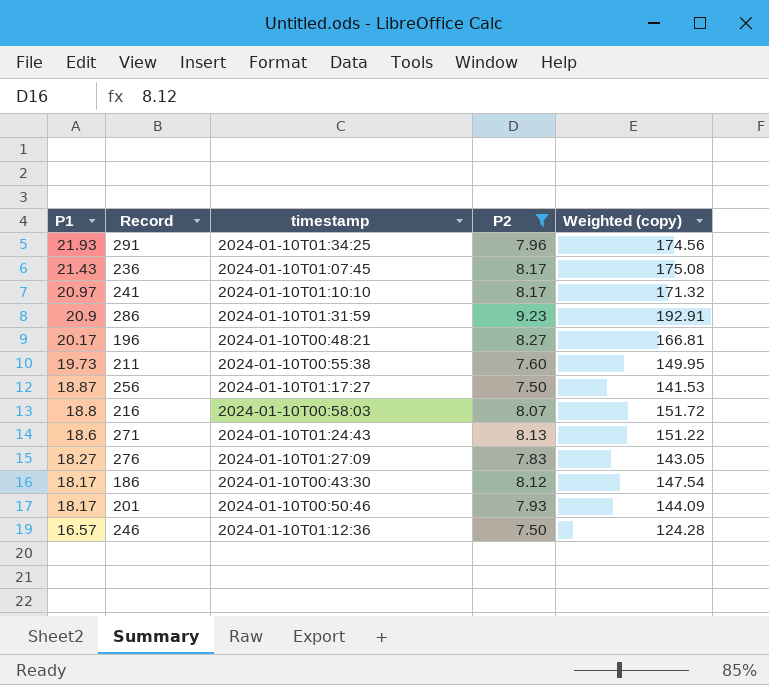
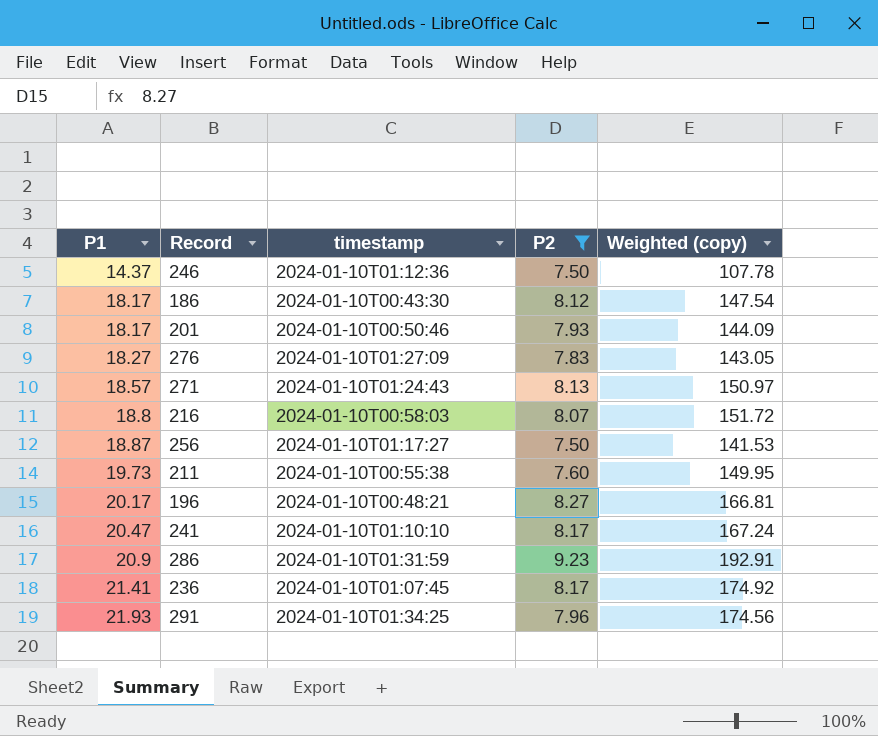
row order: P1 descending -> P1 ascending
246 | P1: 16.57 -> 14.37
246 | Weighted (copy): 124.28 -> 107.78
271 | P1: 18.6 -> 18.57
271 | Weighted (copy): 151.22 -> 150.97
241 | P1: 20.97 -> 20.47
241 | Weighted (copy): 171.32 -> 167.24
236 | P1: 21.43 -> 21.41
236 | Weighted (copy): 175.08 -> 174.92

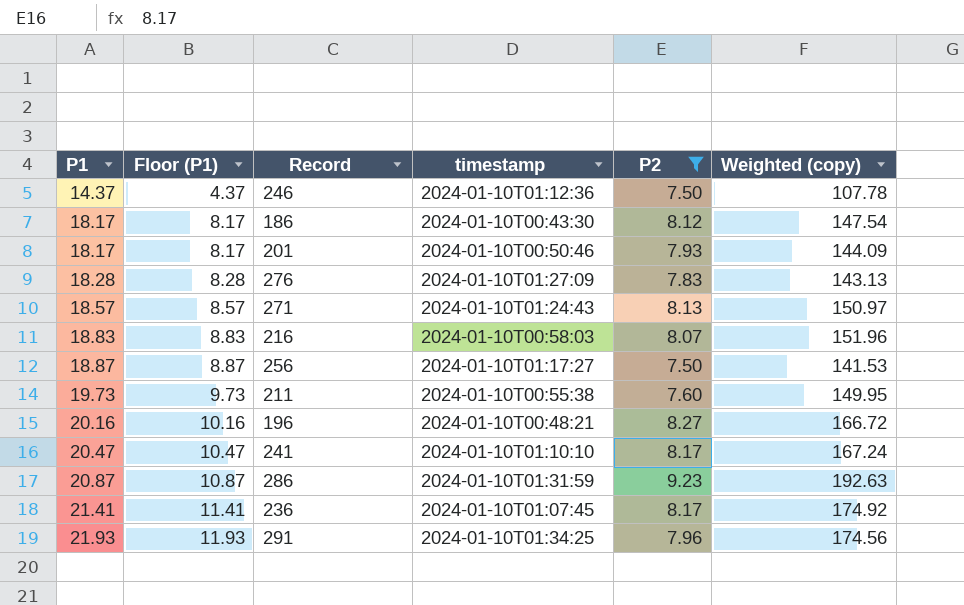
column Floor (P1) | formula: none -> [P1] - 10
276 | P1: 18.27 -> 18.28
276 | Weighted (copy): 143.05 -> 143.13
216 | P1: 18.8 -> 18.83
216 | Weighted (copy): 151.72 -> 151.96
196 | P1: 20.17 -> 20.16
196 | Weighted (copy): 166.81 -> 166.72
286 | P1: 20.9 -> 20.87
286 | Weighted (copy): 192.91 -> 192.63

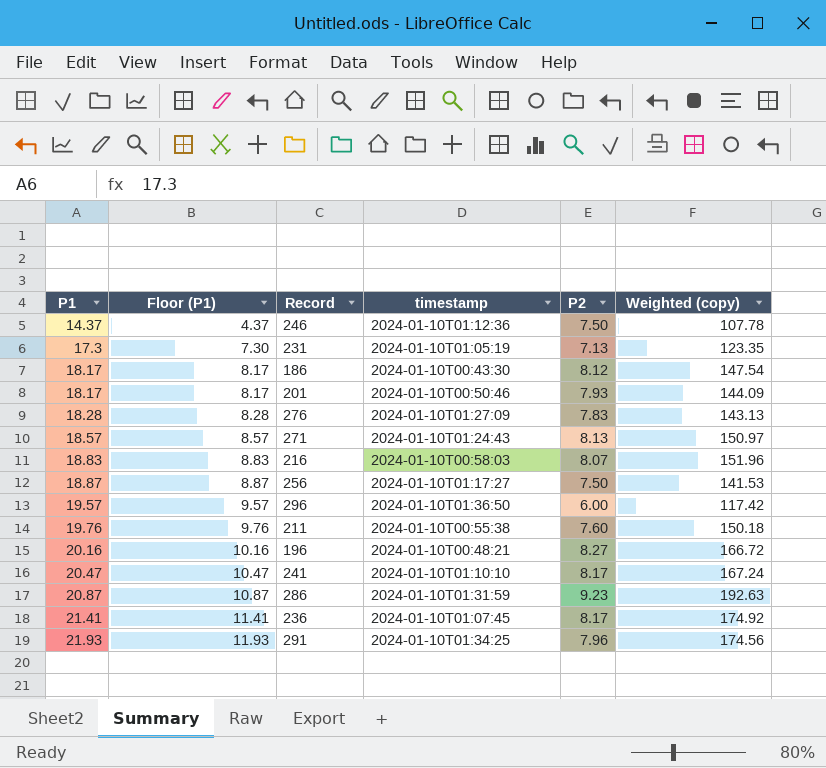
filter: P2 >= 7.50 -> none
211 | P1: 19.73 -> 19.76
211 | Floor (P1): 9.73 -> 9.76
211 | Weighted (copy): 149.95 -> 150.18

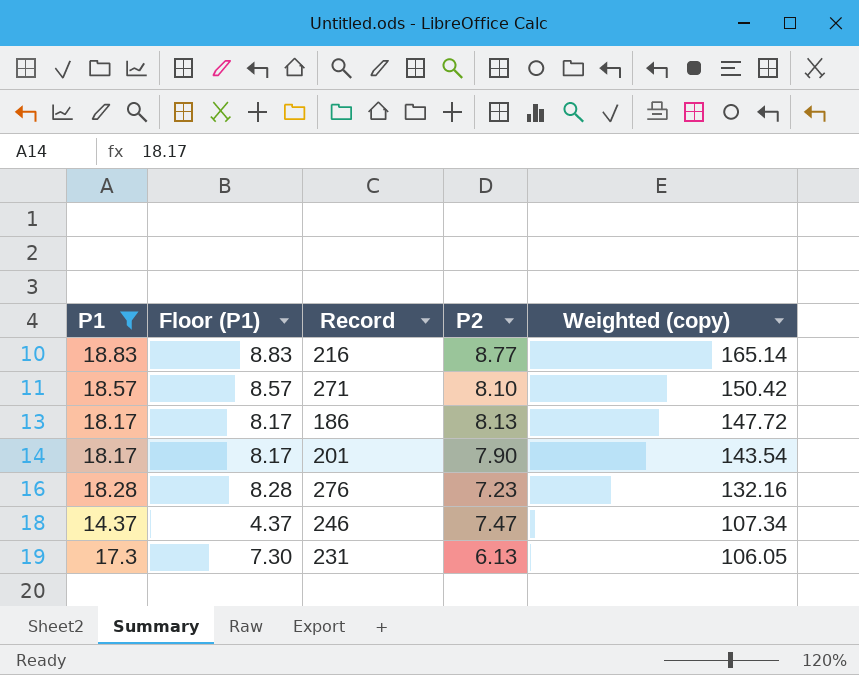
filter: none -> P1 <= 18.83
row order: P1 ascending -> Weighted (copy) descending
column timestamp | position: 4 -> none
216 | P2: 8.07 -> 8.77
216 | Weighted (copy): 151.96 -> 165.14
271 | P2: 8.13 -> 8.10
271 | Weighted (copy): 150.97 -> 150.42
186 | P2: 8.12 -> 8.13
186 | Weighted (copy): 147.54 -> 147.72
201 | P2: 7.93 -> 7.90
201 | Weighted (copy): 144.09 -> 143.54
276 | P2: 7.83 -> 7.23
276 | Weighted (copy): 143.13 -> 132.16
246 | P2: 7.50 -> 7.47
246 | Weighted (copy): 107.78 -> 107.34
231 | P2: 7.13 -> 6.13
231 | Weighted (copy): 123.35 -> 106.05

